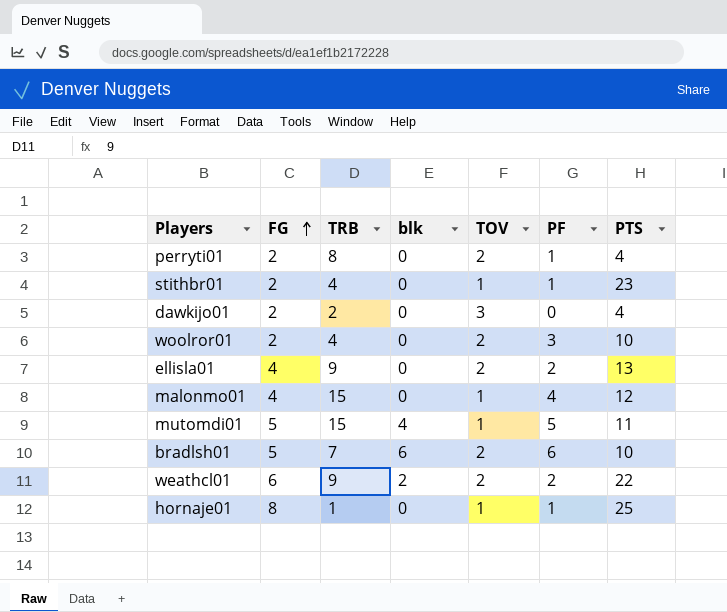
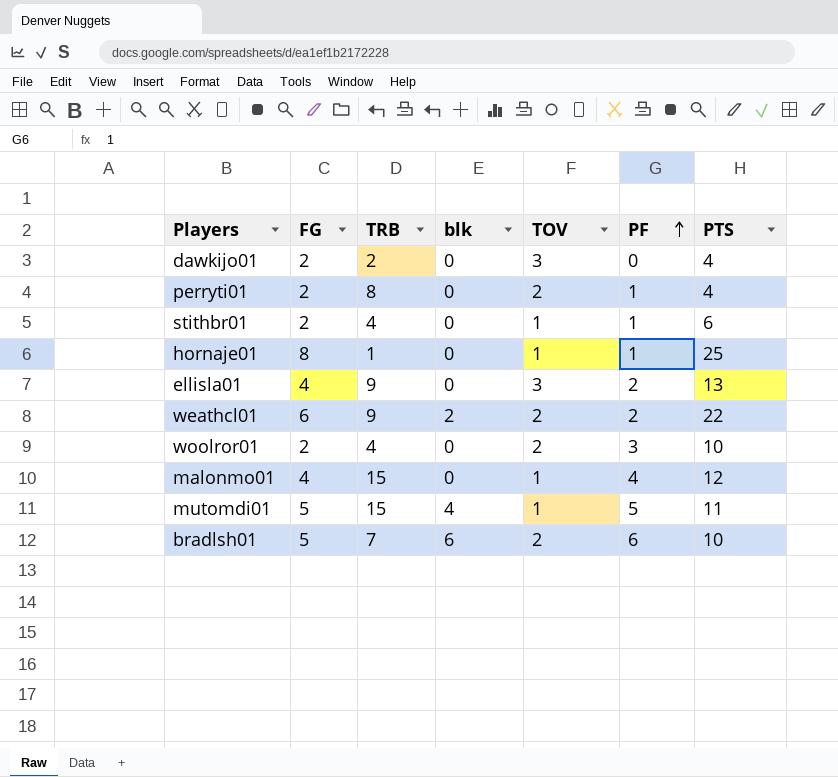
row order: FG ascending -> PF ascending
stithbr01 | PTS: 23 -> 6
ellisla01 | TOV: 2 -> 3

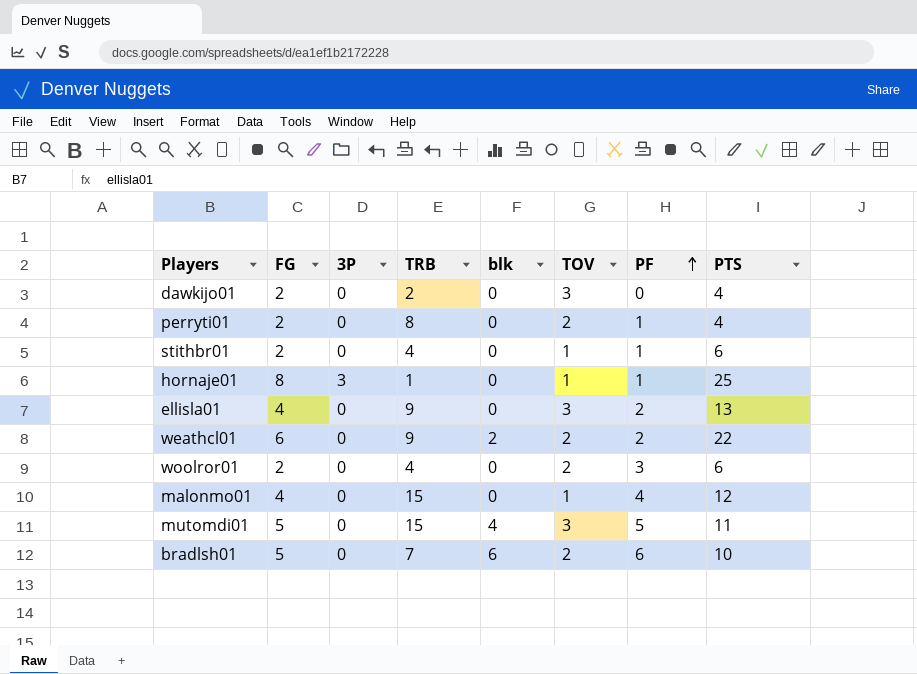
column 3P | position: none -> 3
woolror01 | PTS: 10 -> 6
mutomdi01 | TOV: 1 -> 3

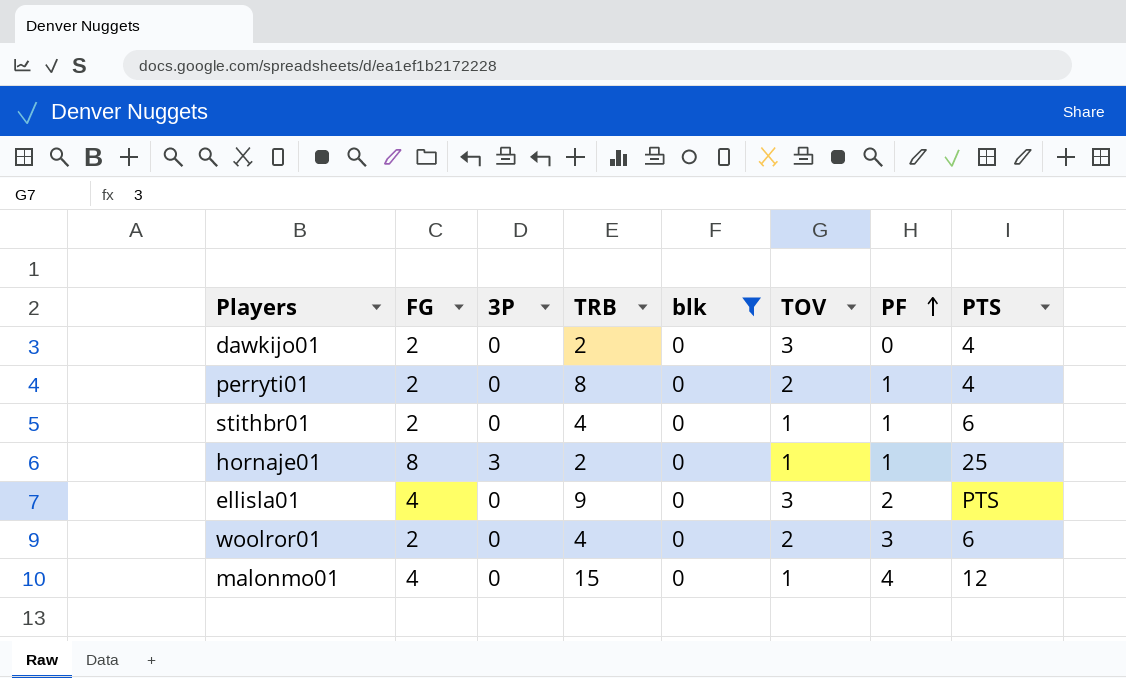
filter: none -> blk = 0
hornaje01 | TRB: 1 -> 2
ellisla01 | PTS: 13 -> PTS

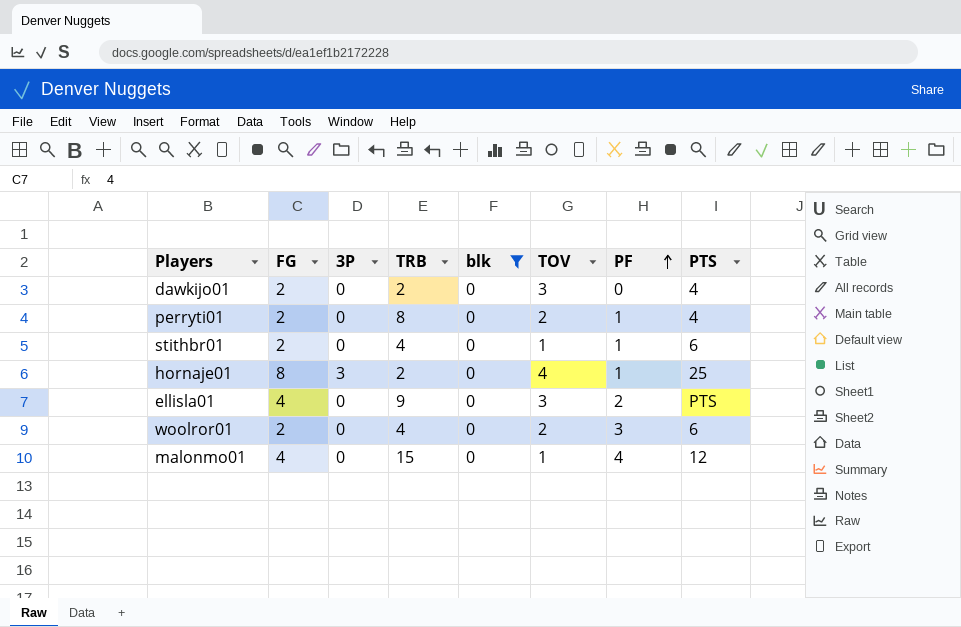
hornaje01 | TOV: 1 -> 4

